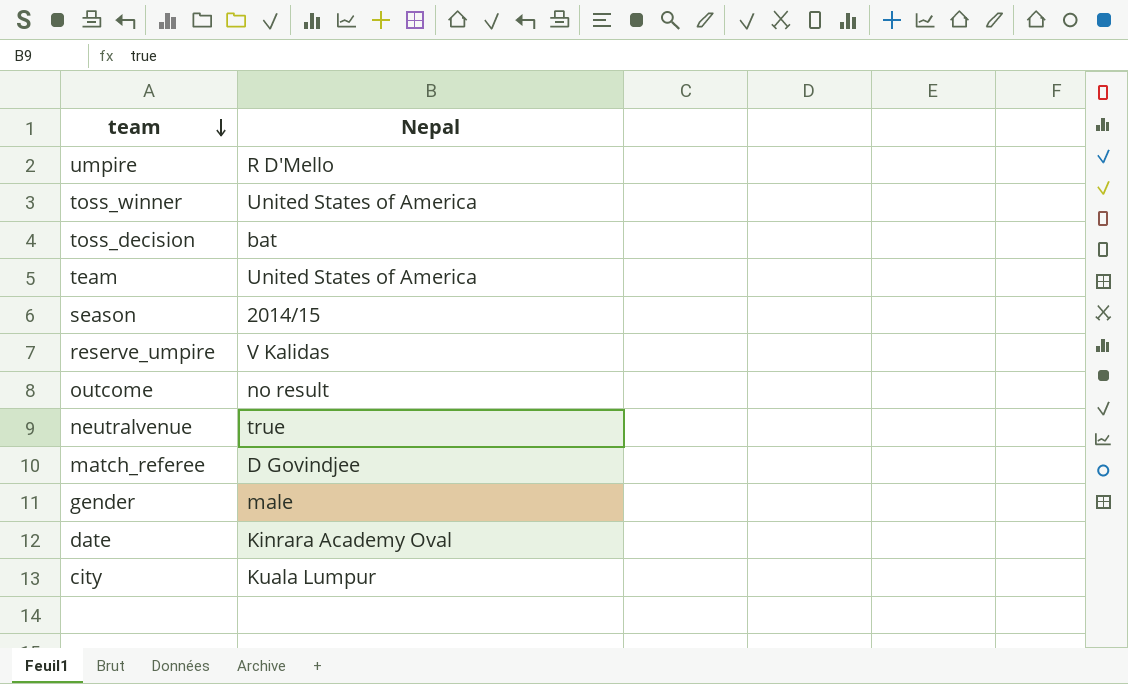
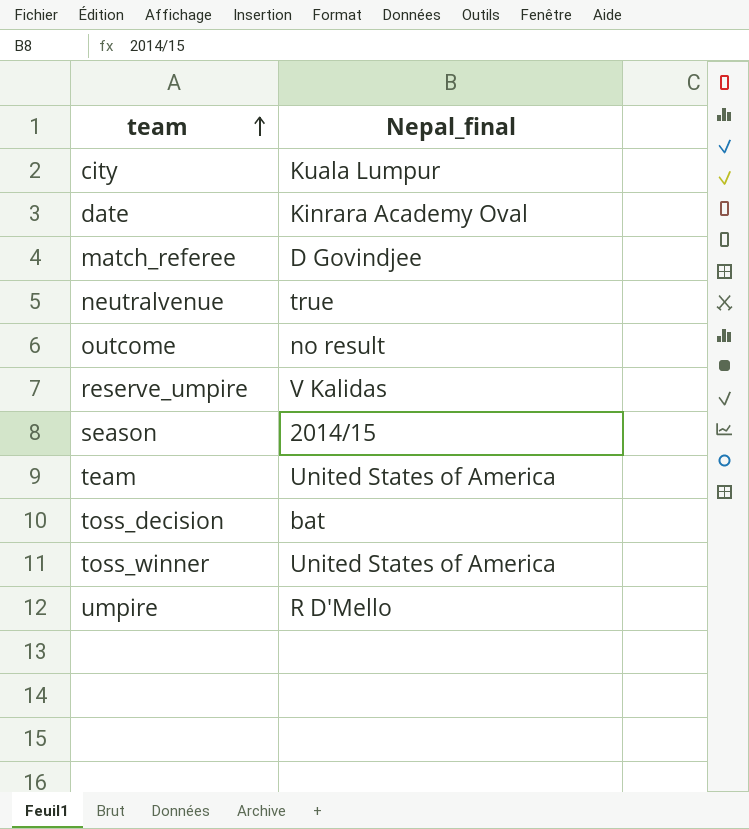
row order: team descending -> team ascending
column name: Nepal -> Nepal_final
row gender: male -> none

